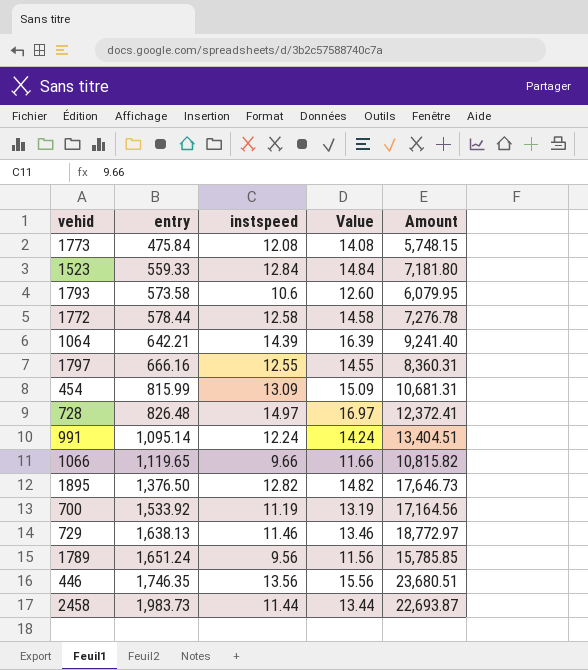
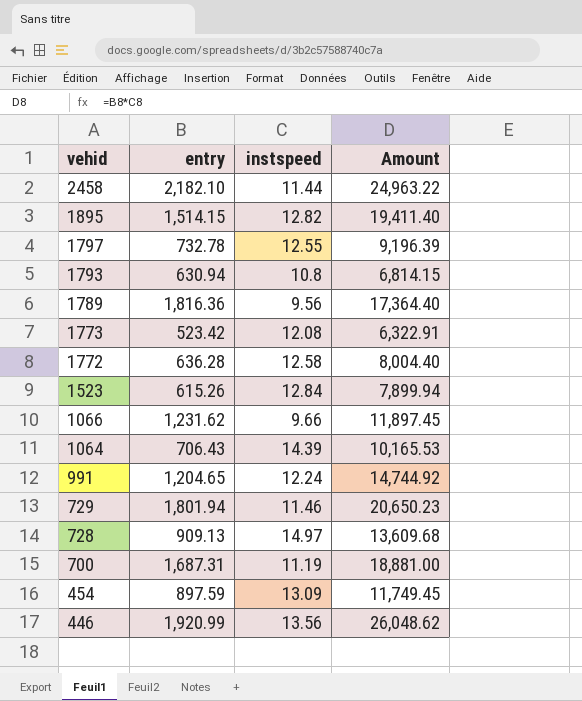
row order: entry ascending -> vehid descending
column Value | formula: [instspeed] + 2 -> none
2458 | entry: 1,983.73 -> 2,182.10
2458 | Amount: 22,693.87 -> 24,963.22
1895 | entry: 1,376.50 -> 1,514.15
1895 | Amount: 17,646.73 -> 19,411.40
1797 | entry: 666.16 -> 732.78
1797 | Amount: 8,360.31 -> 9,196.39
1793 | entry: 573.58 -> 630.94
1793 | instspeed: 10.6 -> 10.8
1793 | Amount: 6,079.95 -> 6,814.15
1789 | entry: 1,651.24 -> 1,816.36
1789 | Amount: 15,785.85 -> 17,364.40
1773 | entry: 475.84 -> 523.42
1773 | Amount: 5,748.15 -> 6,322.91
1772 | entry: 578.44 -> 636.28
1772 | Amount: 7,276.78 -> 8,004.40
1523 | entry: 559.33 -> 615.26
1523 | Amount: 7,181.80 -> 7,899.94
1066 | entry: 1,119.65 -> 1,231.62
1066 | Amount: 10,815.82 -> 11,897.45
1064 | entry: 642.21 -> 706.43
1064 | Amount: 9,241.40 -> 10,165.53
991 | entry: 1,095.14 -> 1,204.65
991 | Amount: 13,404.51 -> 14,744.92
729 | entry: 1,638.13 -> 1,801.94
729 | Amount: 18,772.97 -> 20,650.23
728 | entry: 826.48 -> 909.13
728 | Amount: 12,372.41 -> 13,609.68
700 | entry: 1,533.92 -> 1,687.31
700 | Amount: 17,164.56 -> 18,881.00
454 | entry: 815.99 -> 897.59
454 | Amount: 10,681.31 -> 11,749.45
446 | entry: 1,746.35 -> 1,920.99
446 | Amount: 23,680.51 -> 26,048.62

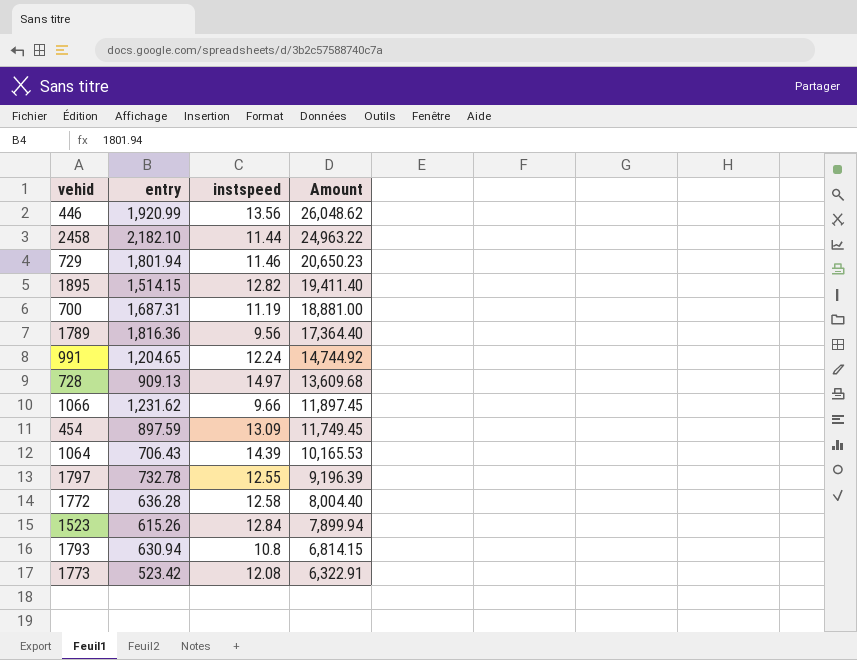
row order: vehid descending -> Amount descending

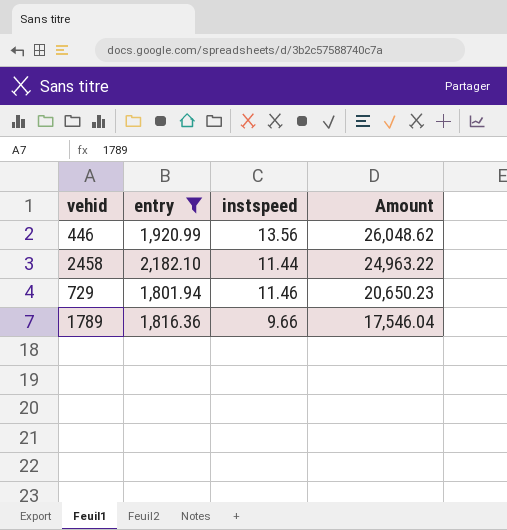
filter: none -> entry >= 1,801.94
1789 | instspeed: 9.56 -> 9.66
1789 | Amount: 17,364.40 -> 17,546.04

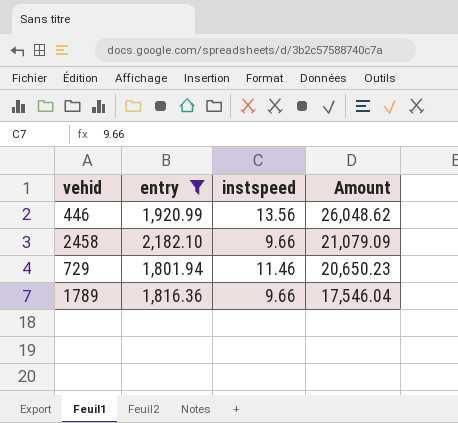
2458 | instspeed: 11.44 -> 9.66
2458 | Amount: 24,963.22 -> 21,079.09

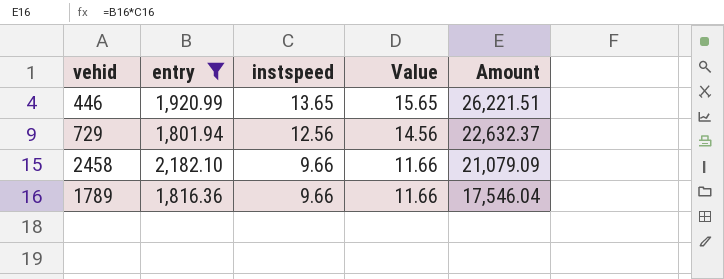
row order: Amount descending -> instspeed descending
column Value | formula: none -> [instspeed] + 2
446 | instspeed: 13.56 -> 13.65
446 | Amount: 26,048.62 -> 26,221.51
729 | instspeed: 11.46 -> 12.56
729 | Amount: 20,650.23 -> 22,632.37

